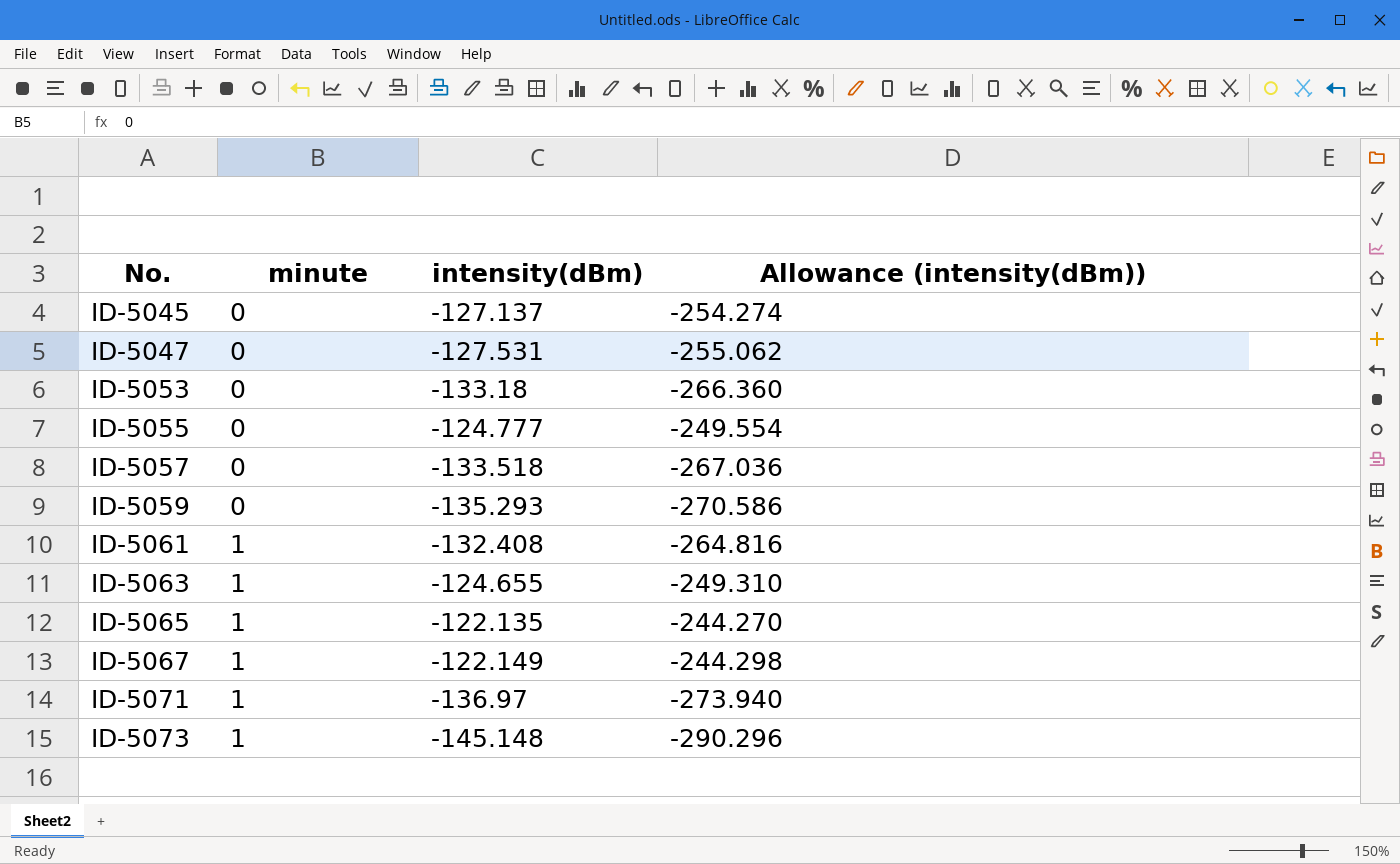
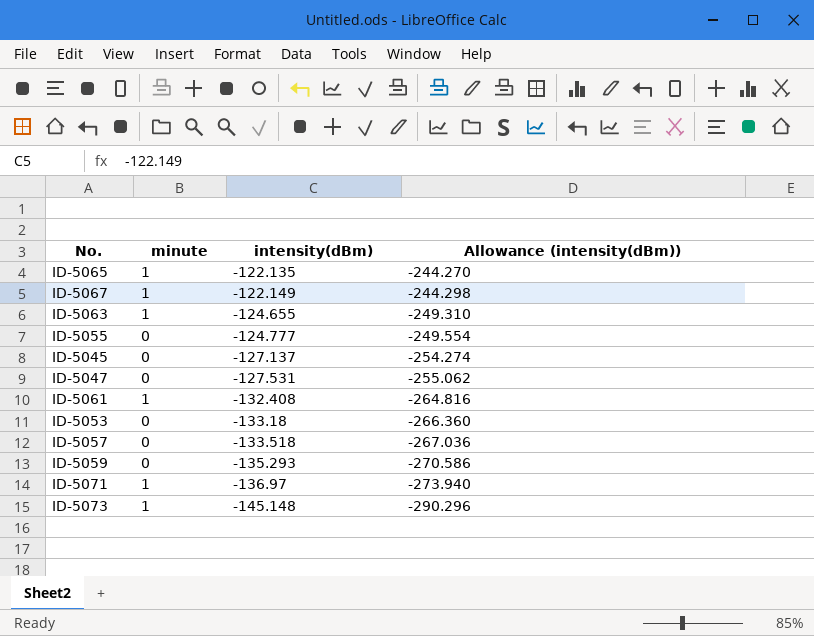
row order: No. ascending -> intensity(dBm) descending

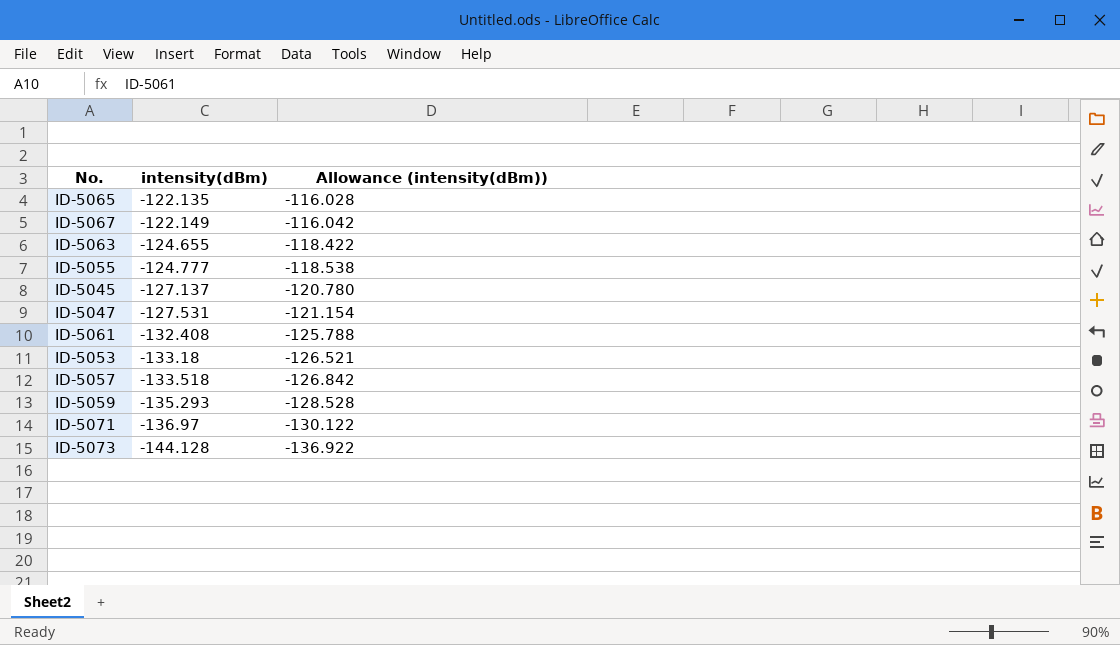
column minute | position: 2 -> none
column Allowance (intensity(dBm)) | formula: [intensity(dBm)] * 2 -> [intensity(dBm)] * 0.95
ID-5073 | intensity(dBm): -145.148 -> -144.128

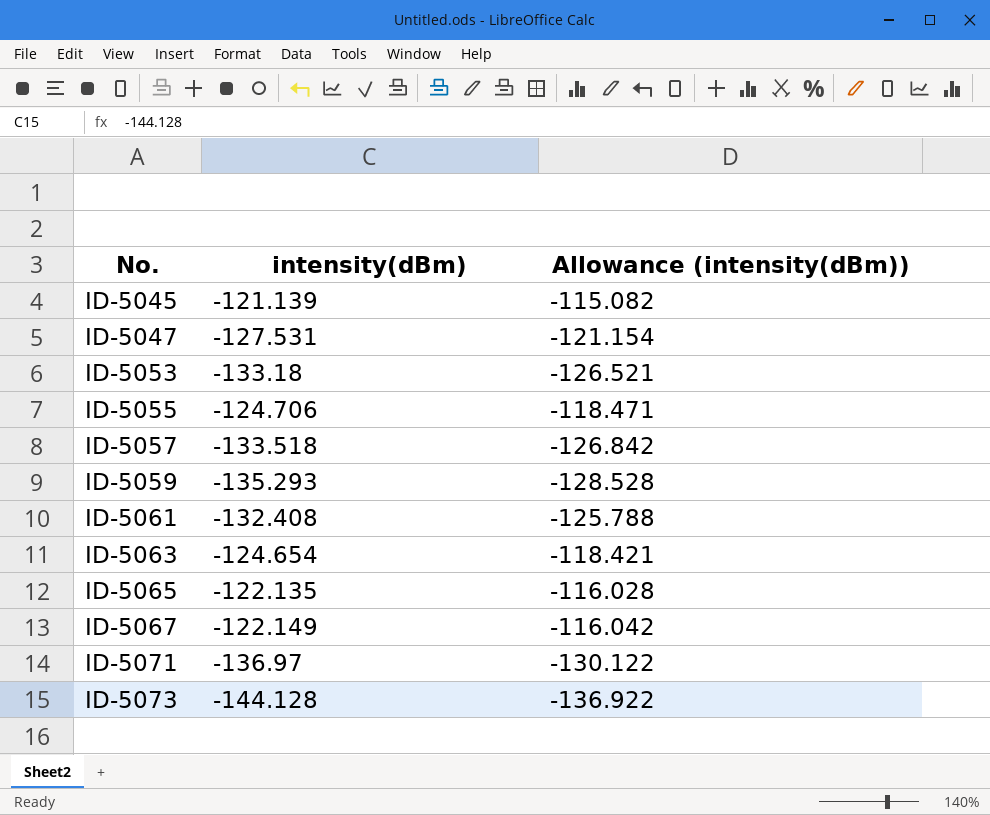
row order: intensity(dBm) descending -> No. ascending
ID-5045 | intensity(dBm): -127.137 -> -121.139
ID-5045 | Allowance (intensity(dBm)): -120.780 -> -115.082
ID-5055 | intensity(dBm): -124.777 -> -124.706
ID-5055 | Allowance (intensity(dBm)): -118.538 -> -118.471
ID-5063 | intensity(dBm): -124.655 -> -124.654
ID-5063 | Allowance (intensity(dBm)): -118.422 -> -118.421

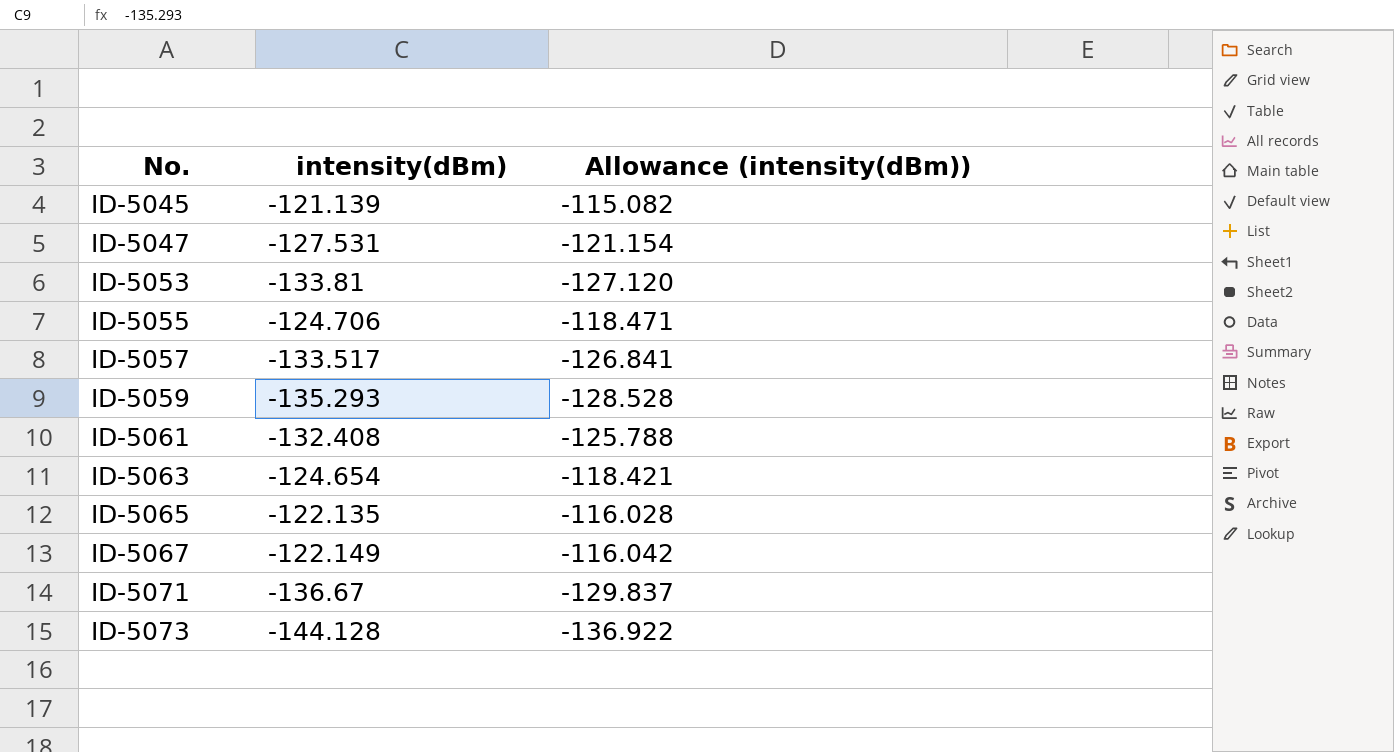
ID-5053 | intensity(dBm): -133.18 -> -133.81
ID-5053 | Allowance (intensity(dBm)): -126.521 -> -127.120
ID-5057 | intensity(dBm): -133.518 -> -133.517
ID-5057 | Allowance (intensity(dBm)): -126.842 -> -126.841
ID-5071 | intensity(dBm): -136.97 -> -136.67
ID-5071 | Allowance (intensity(dBm)): -130.122 -> -129.837

